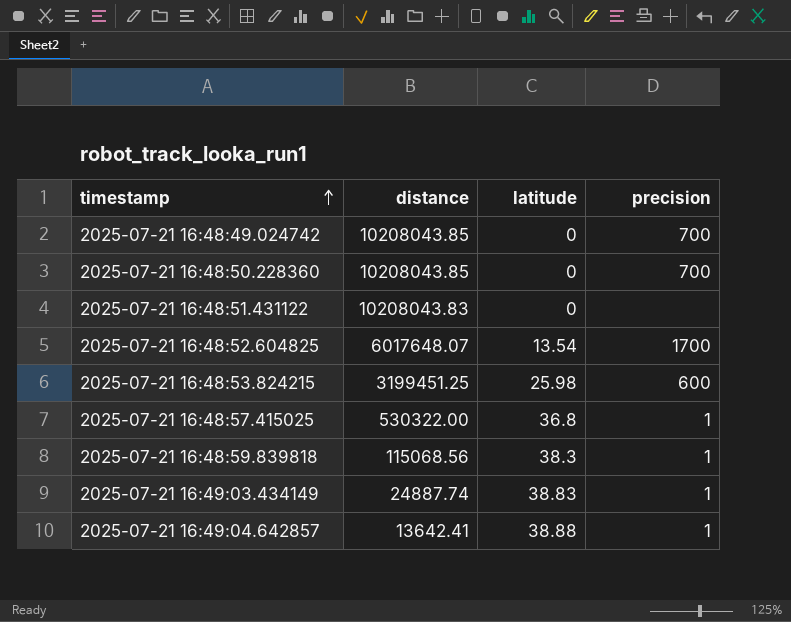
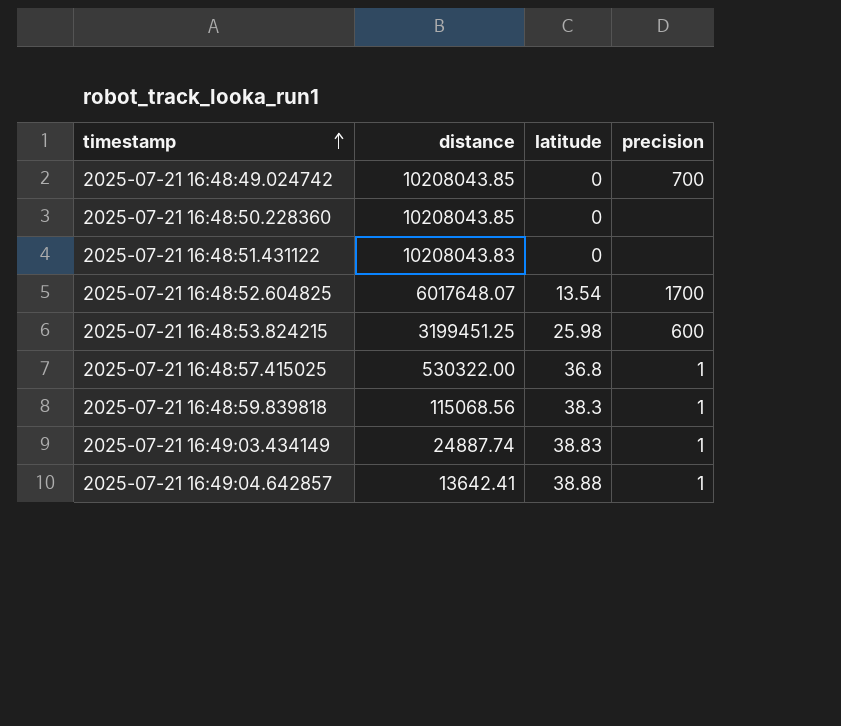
2025-07-21 16:48:50.228360 | precision: 700 -> none

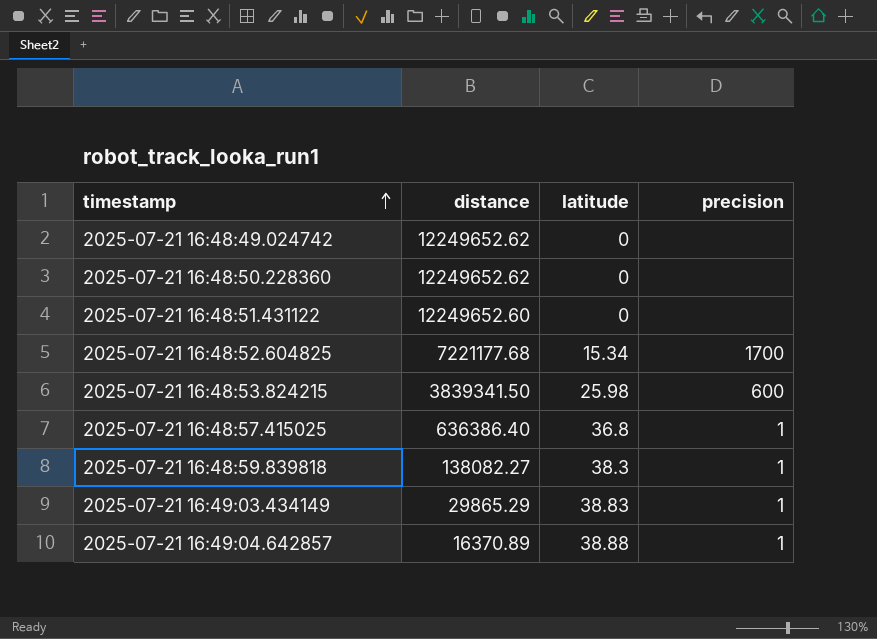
2025-07-21 16:48:49.024742 | distance: 10208043.85 -> 12249652.62
2025-07-21 16:48:49.024742 | precision: 700 -> none
2025-07-21 16:48:50.228360 | distance: 10208043.85 -> 12249652.62
2025-07-21 16:48:51.431122 | distance: 10208043.83 -> 12249652.60
2025-07-21 16:48:52.604825 | distance: 6017648.07 -> 7221177.68
2025-07-21 16:48:52.604825 | latitude: 13.54 -> 15.34
2025-07-21 16:48:53.824215 | distance: 3199451.25 -> 3839341.50
2025-07-21 16:48:57.415025 | distance: 530322.00 -> 636386.40
2025-07-21 16:48:59.839818 | distance: 115068.56 -> 138082.27
2025-07-21 16:49:03.434149 | distance: 24887.74 -> 29865.29
2025-07-21 16:49:04.642857 | distance: 13642.41 -> 16370.89

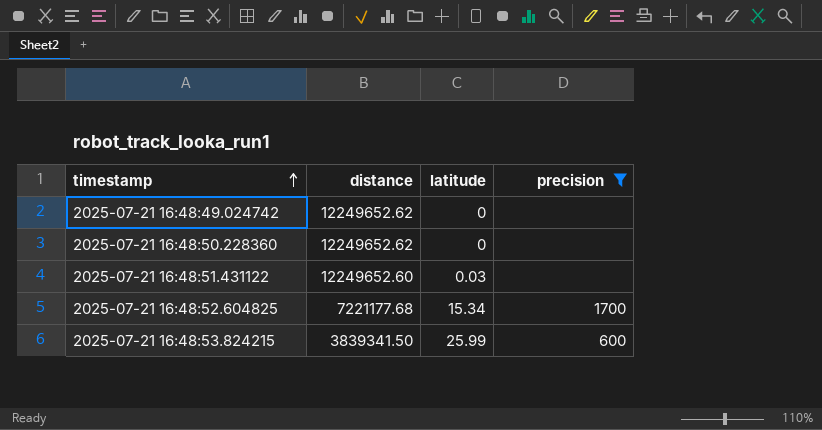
filter: none -> precision != 1
2025-07-21 16:48:51.431122 | latitude: 0 -> 0.03
2025-07-21 16:48:53.824215 | latitude: 25.98 -> 25.99

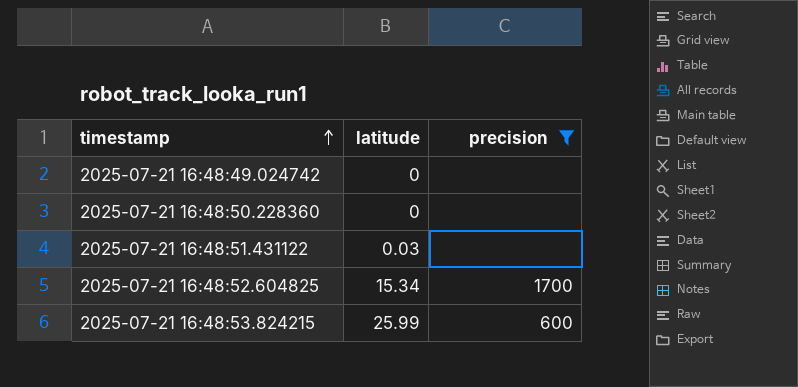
column distance | position: 2 -> none

